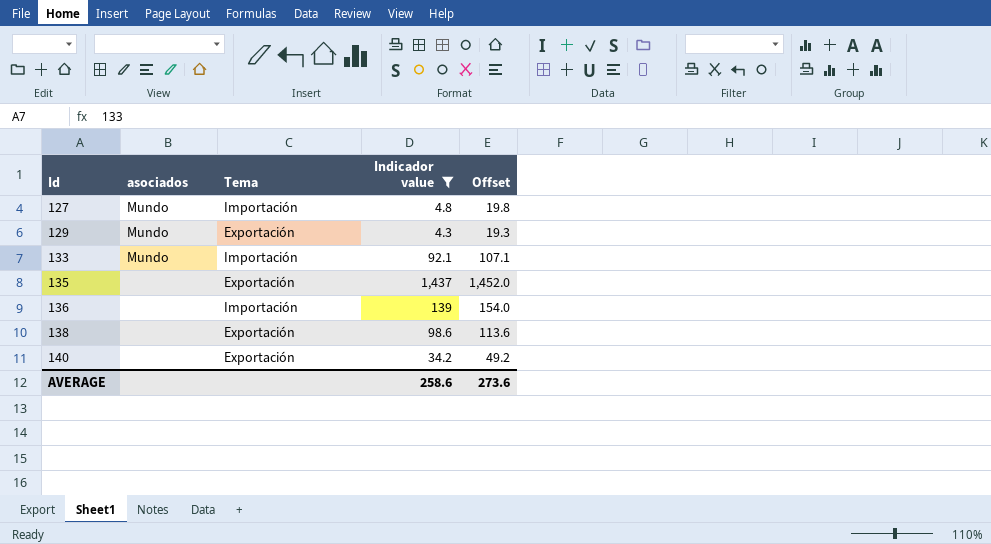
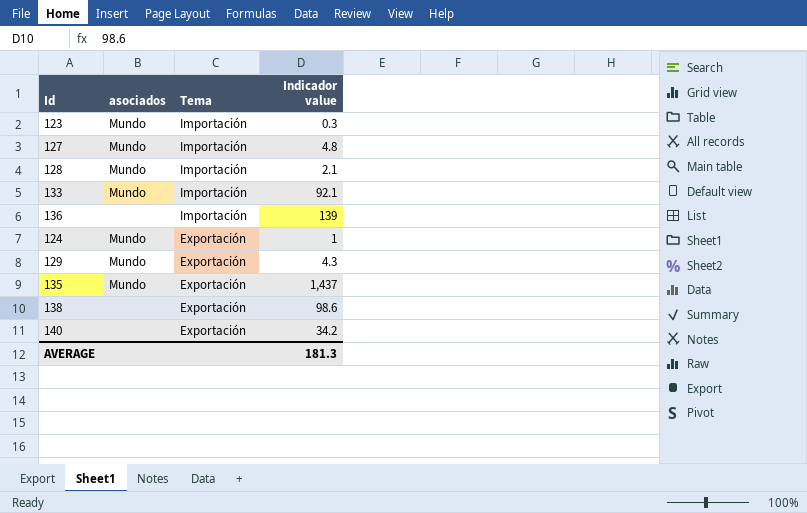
filter: Indicador value >= 4.3 -> none
row order: Id ascending -> Tema descending
column Offset | formula: [Indicador value] + 15 -> none
135 | asociados: none -> Mundo
AVERAGE | Indicador value: 258.6 -> 181.3

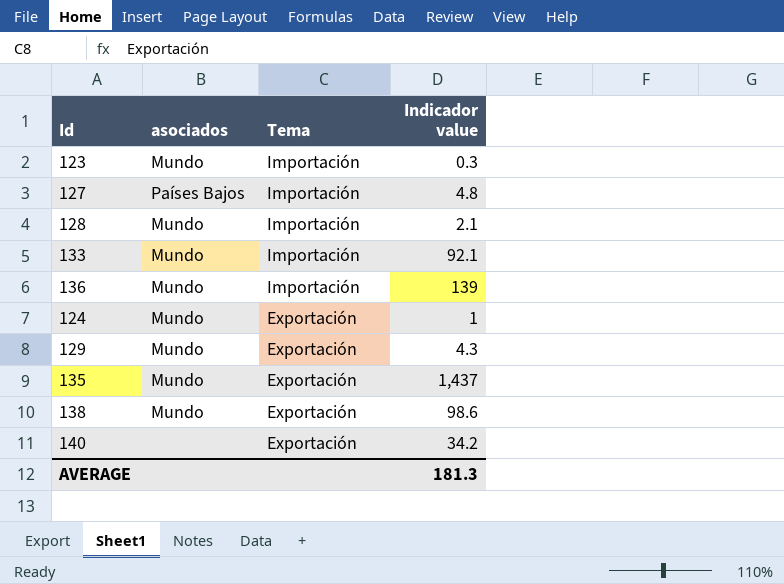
127 | asociados: Mundo -> Países Bajos
136 | asociados: none -> Mundo
138 | asociados: none -> Mundo

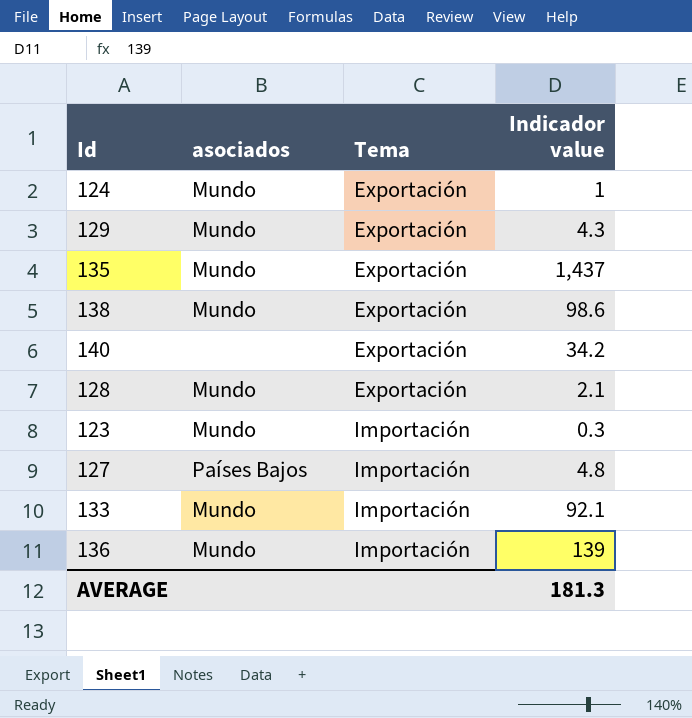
row order: Tema descending -> Tema ascending
128 | Tema: Importación -> Exportación

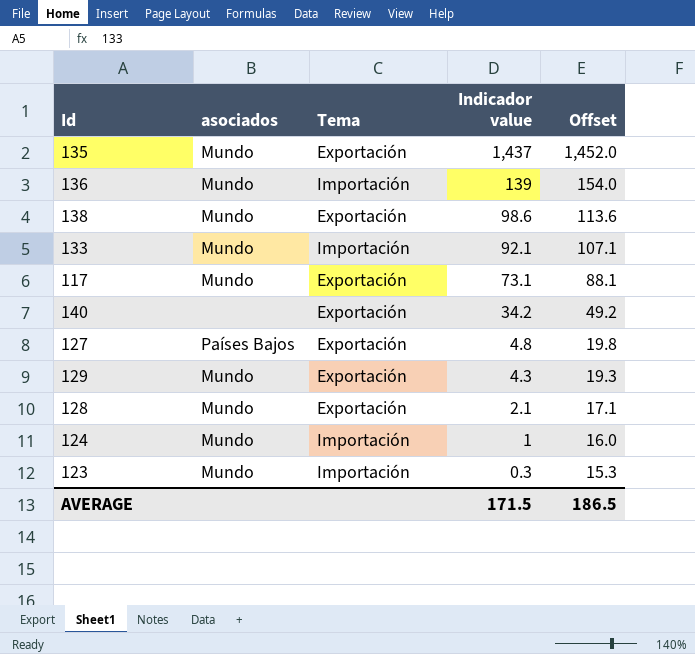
row order: Tema ascending -> Indicador value descending
column Offset | formula: none -> [Indicador value] + 15
row 117: none -> Mundo | Exportación | 73.1 | 88.1
127 | Tema: Importación -> Exportación
124 | Tema: Exportación -> Importación
AVERAGE | Indicador value: 181.3 -> 171.5

